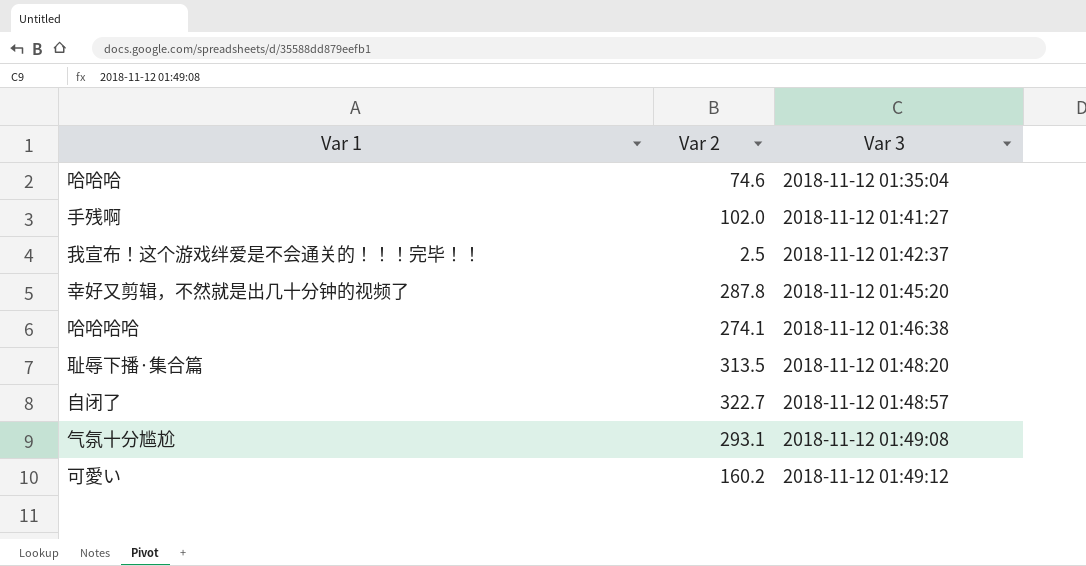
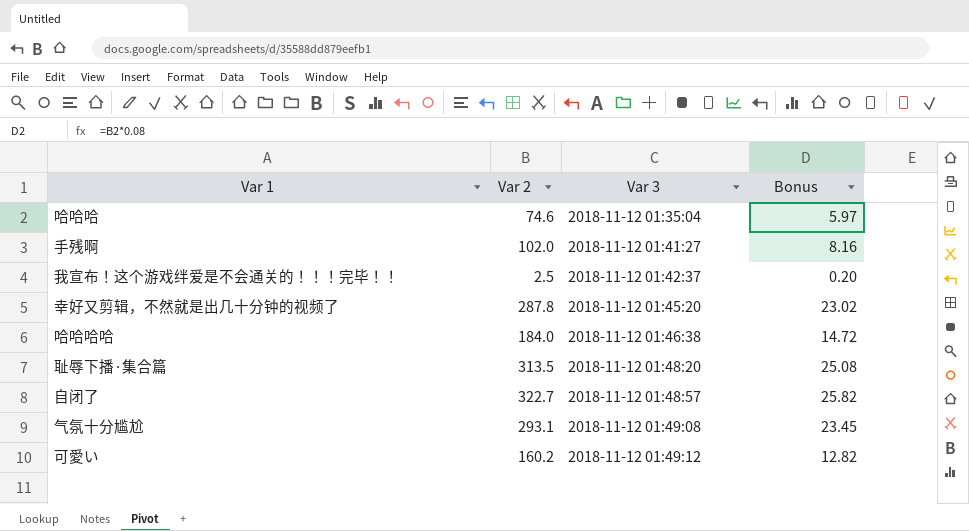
column Bonus | formula: none -> [Var 2] * 0.08
哈哈哈哈 | Var 2: 274.1 -> 184.0

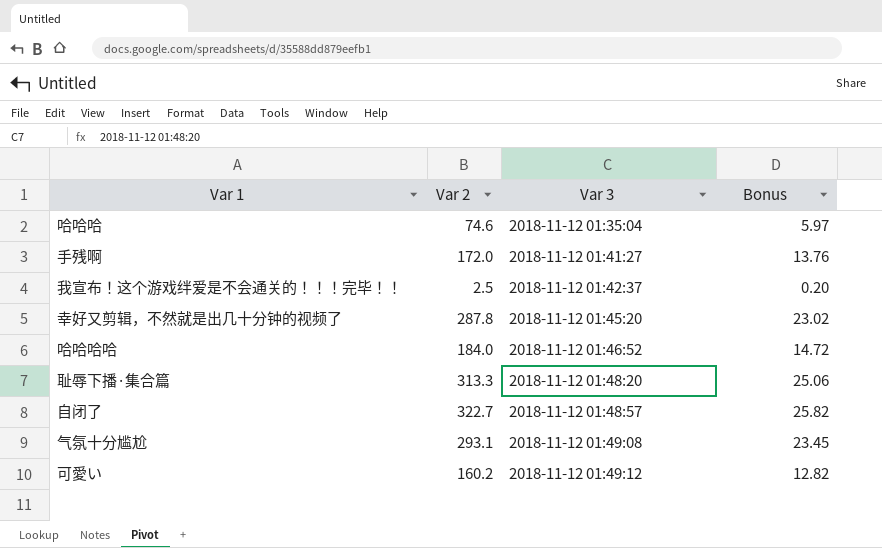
手残啊 | Var 2: 102.0 -> 172.0
手残啊 | Bonus: 8.16 -> 13.76
哈哈哈哈 | Var 3: 2018-11-12 01:46:38 -> 2018-11-12 01:46:52
耻辱下播·集合篇 | Var 2: 313.5 -> 313.3
耻辱下播·集合篇 | Bonus: 25.08 -> 25.06

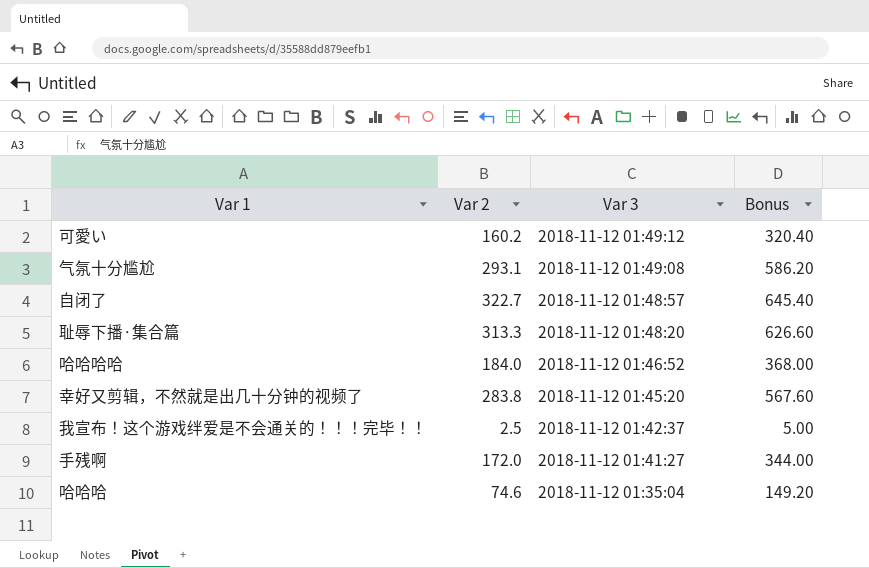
row order: Var 3 ascending -> Var 3 descending
column Bonus | formula: [Var 2] * 0.08 -> [Var 2] * 2
幸好又剪辑，不然就是出几十分钟的视频了 | Var 2: 287.8 -> 283.8

